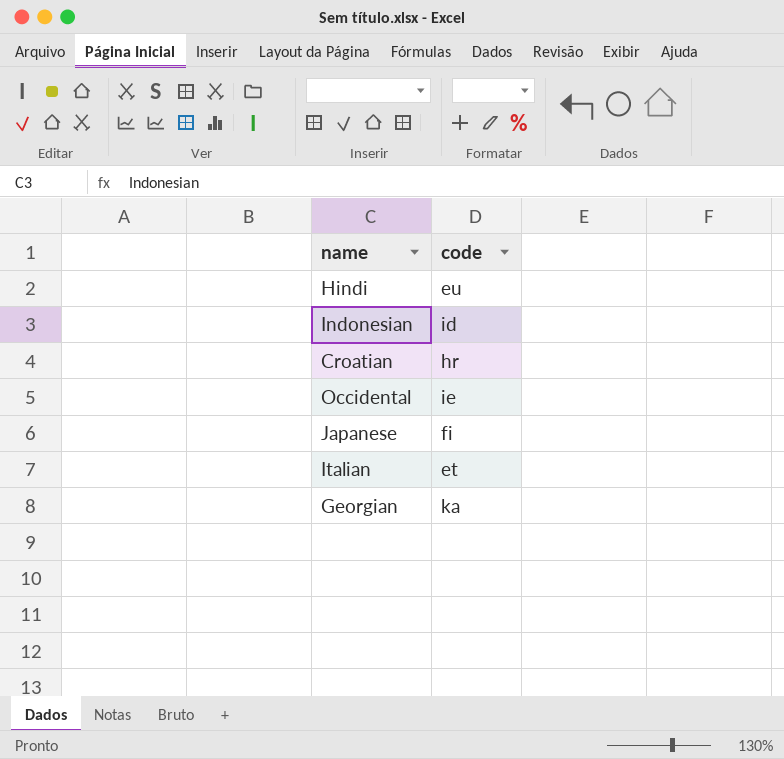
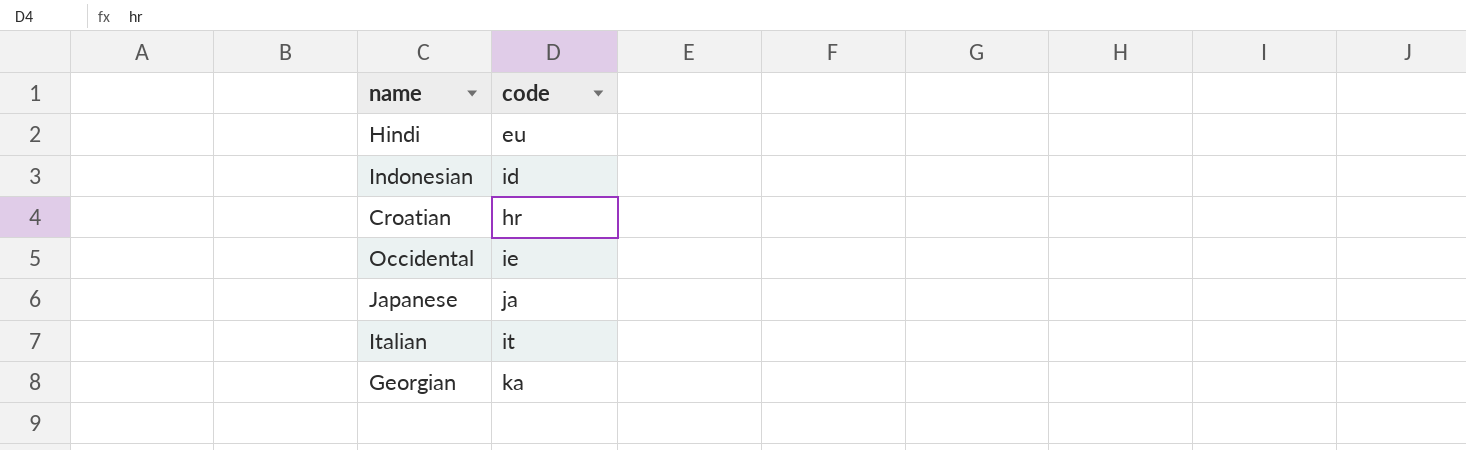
Japanese | code: fi -> ja
Italian | code: et -> it

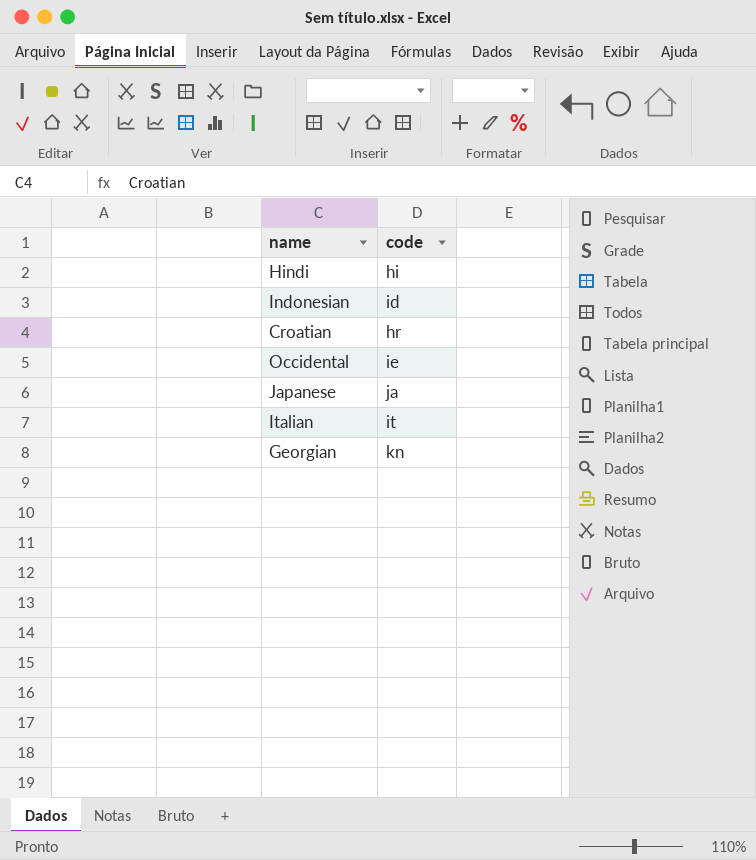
Hindi | code: eu -> hi
Georgian | code: ka -> kn

